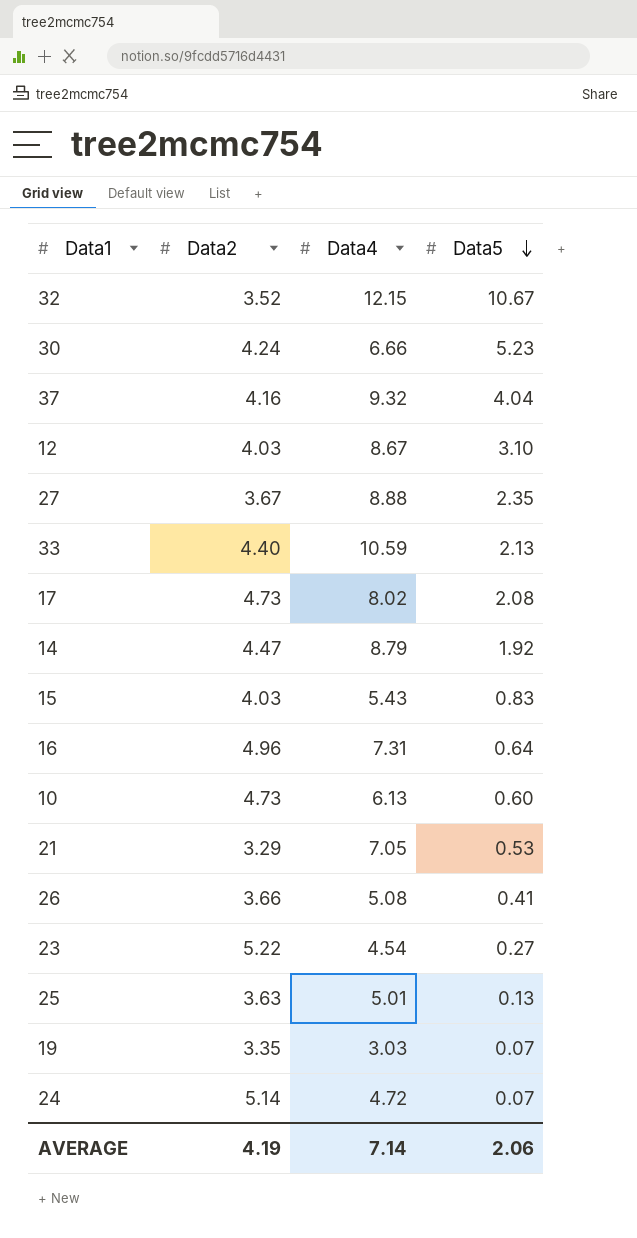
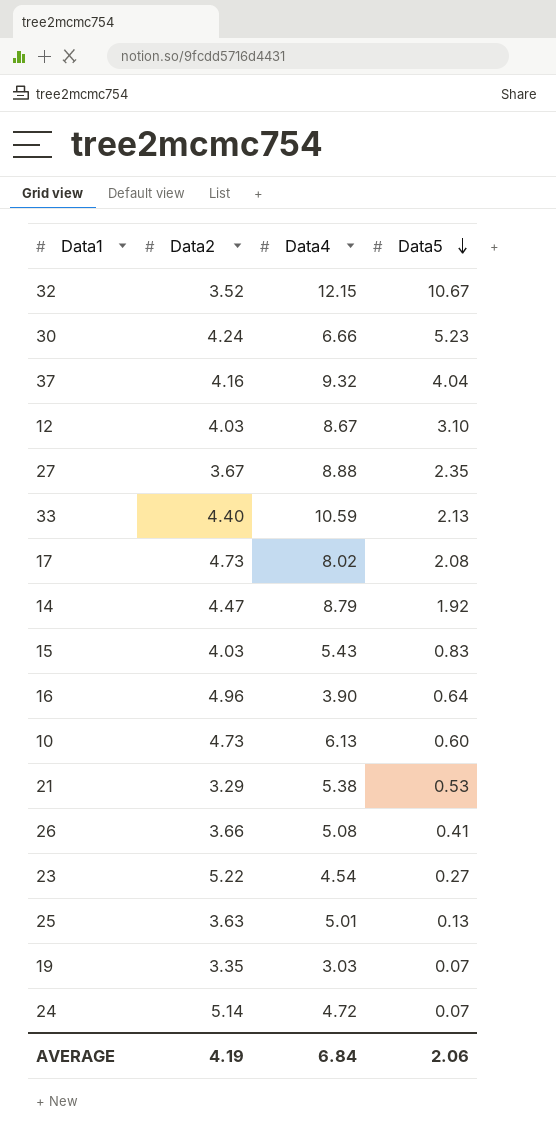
16 | Data4: 7.31 -> 3.90
21 | Data4: 7.05 -> 5.38
AVERAGE | Data4: 7.14 -> 6.84

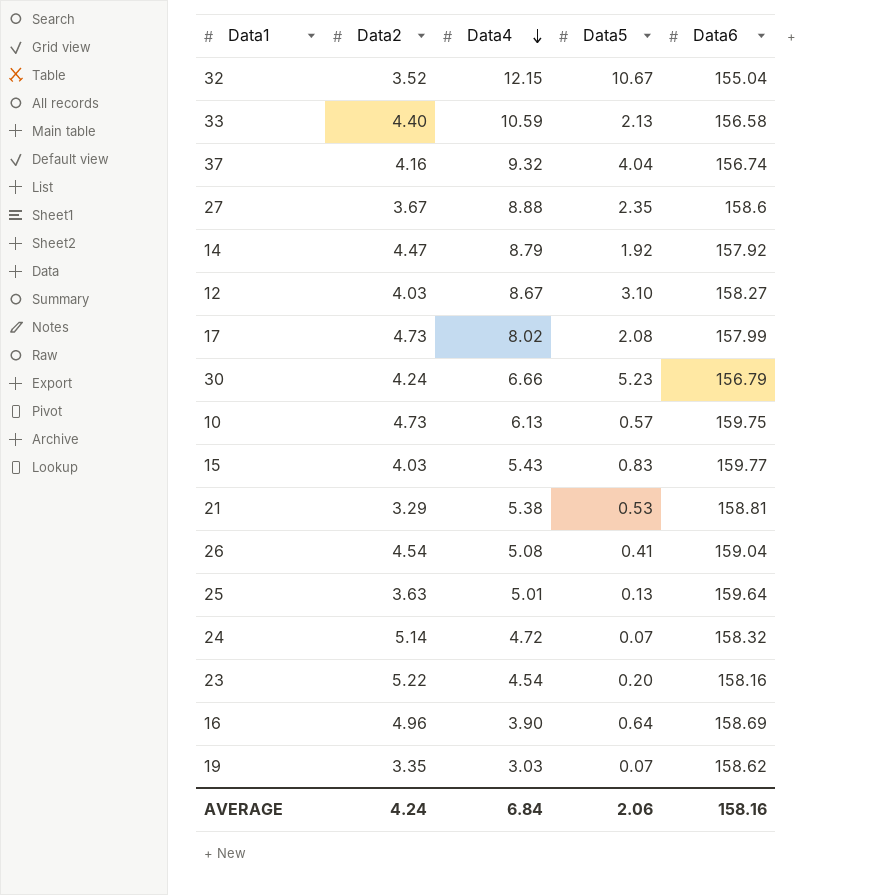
row order: Data5 descending -> Data4 descending
column Data6 | position: none -> 5
10 | Data5: 0.60 -> 0.57
26 | Data2: 3.66 -> 4.54
23 | Data5: 0.27 -> 0.20
AVERAGE | Data2: 4.19 -> 4.24

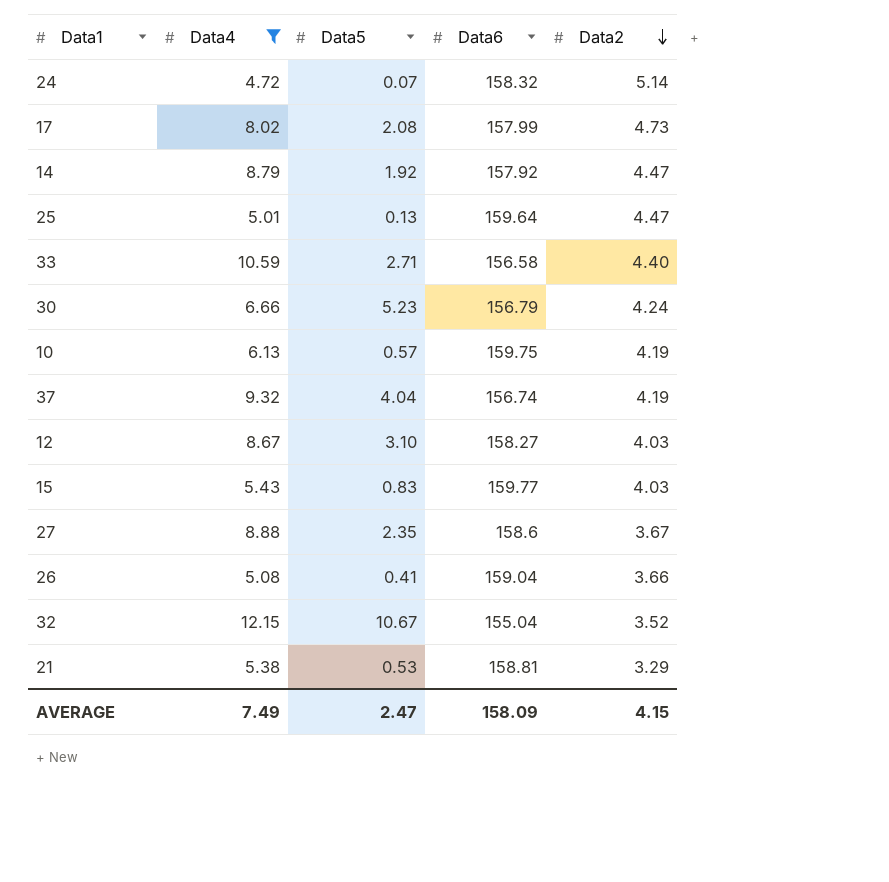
filter: none -> Data4 >= 4.72
row order: Data4 descending -> Data2 descending
column Data2 | position: 2 -> 5
25 | Data2: 3.63 -> 4.47
33 | Data5: 2.13 -> 2.71
10 | Data2: 4.73 -> 4.19
37 | Data2: 4.16 -> 4.19
26 | Data2: 4.54 -> 3.66
AVERAGE | Data4: 6.84 -> 7.49
AVERAGE | Data5: 2.06 -> 2.47
AVERAGE | Data6: 158.16 -> 158.09
AVERAGE | Data2: 4.24 -> 4.15

